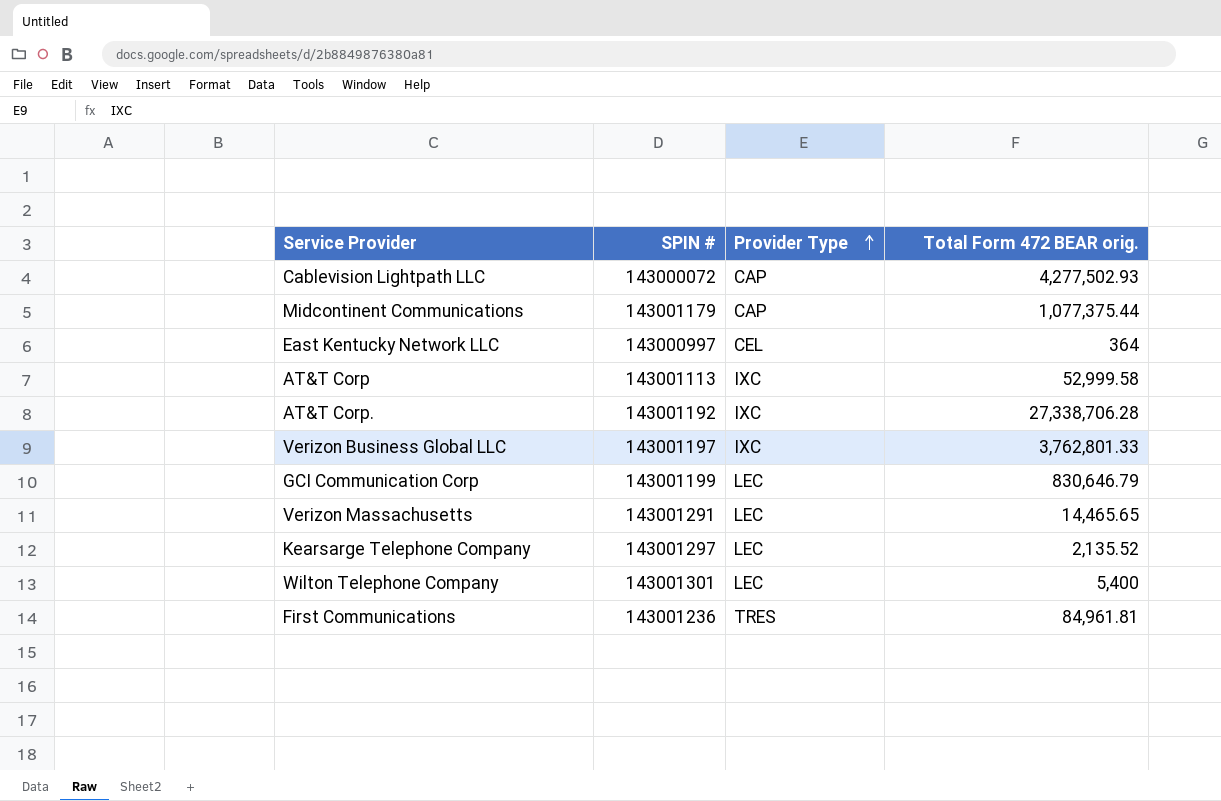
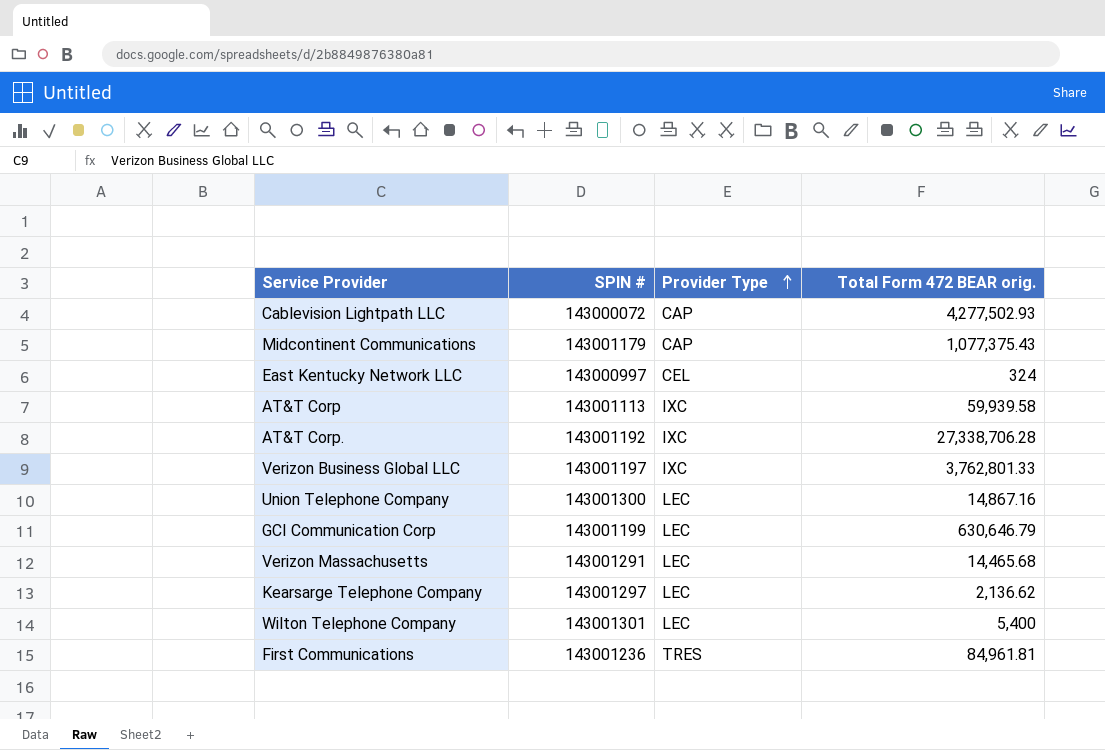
Midcontinent Communications | Total Form 472 BEAR orig.: 1,077,375.44 -> 1,077,375.43
East Kentucky Network LLC | Total Form 472 BEAR orig.: 364 -> 324
AT&T Corp | Total Form 472 BEAR orig.: 52,999.58 -> 59,939.58
row Union Telephone Company: none -> 143001300 | LEC | 14,867.16
GCI Communication Corp | Total Form 472 BEAR orig.: 830,646.79 -> 630,646.79
Verizon Massachusetts | Total Form 472 BEAR orig.: 14,465.65 -> 14,465.68
Kearsarge Telephone Company | Total Form 472 BEAR orig.: 2,135.52 -> 2,136.62

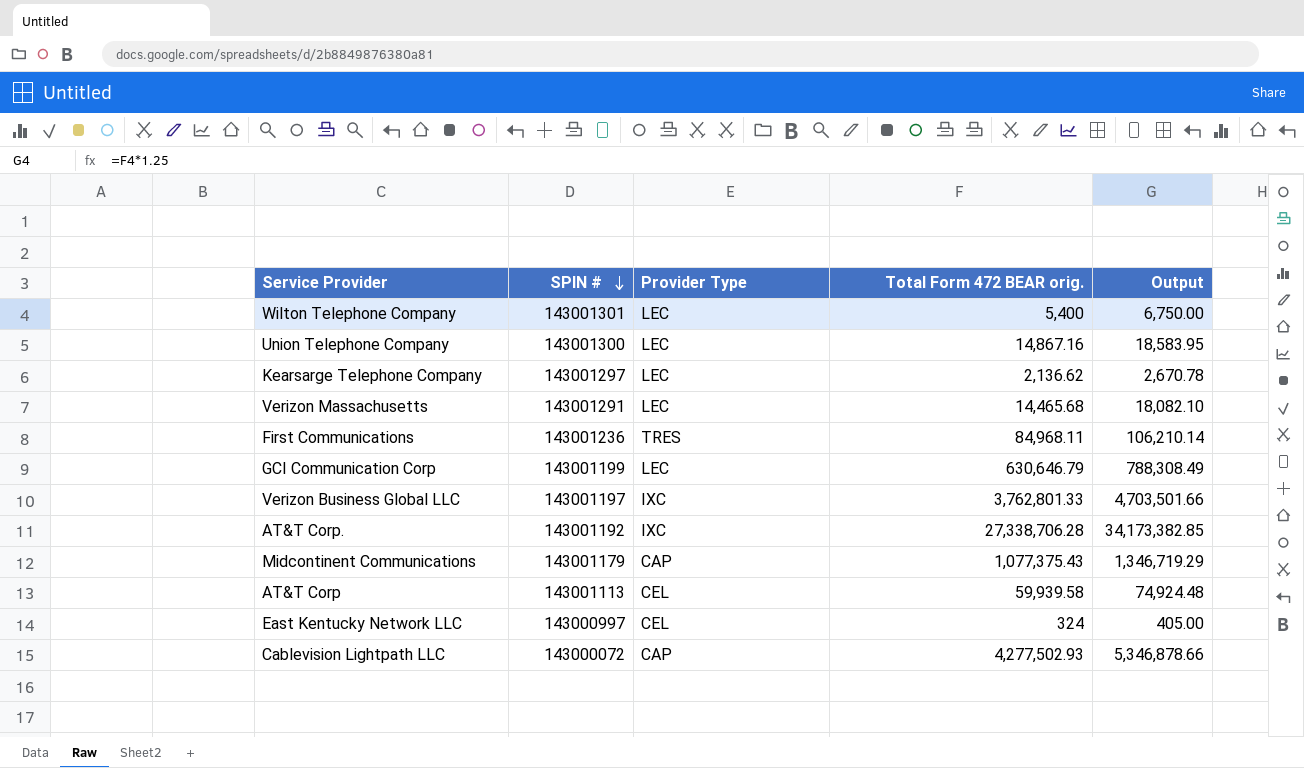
row order: Provider Type ascending -> SPIN # descending
column Output | formula: none -> [Total Form 472 BEAR orig.] * 1.25
First Communications | Total Form 472 BEAR orig.: 84,961.81 -> 84,968.11
AT&T Corp | Provider Type: IXC -> CEL

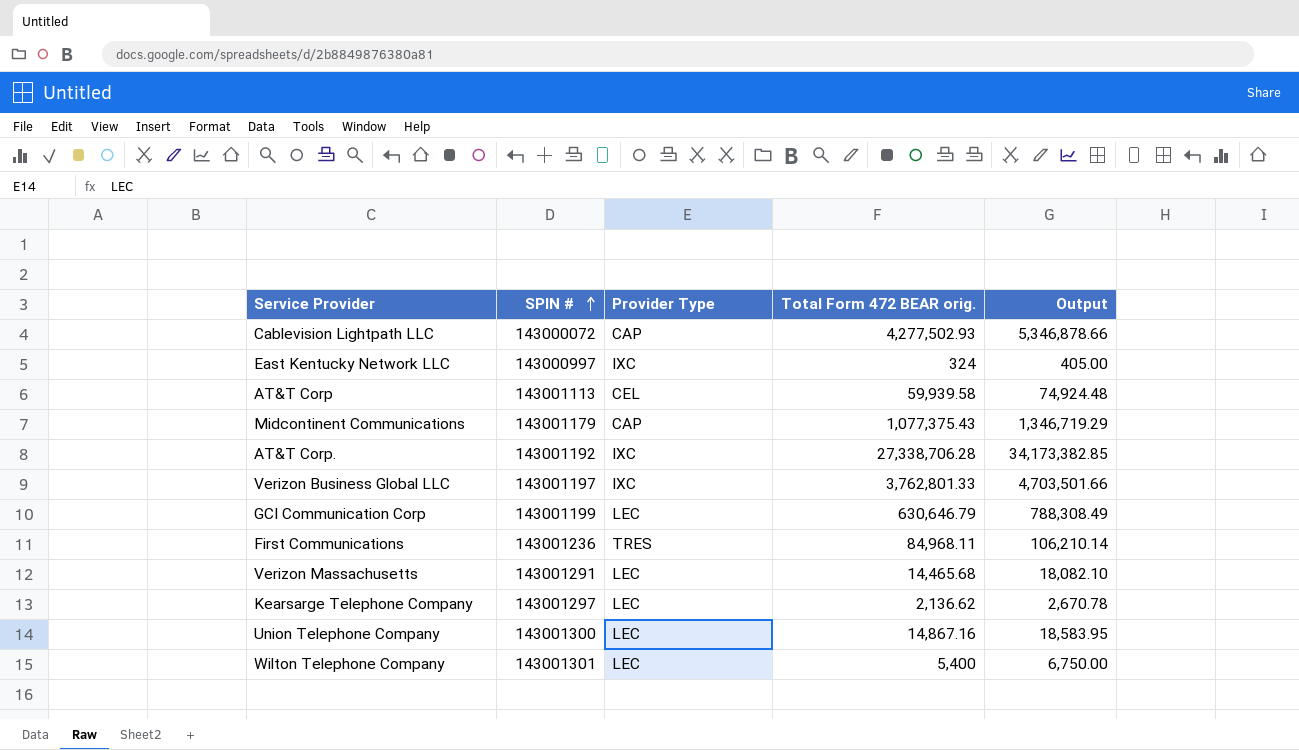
row order: SPIN # descending -> SPIN # ascending
East Kentucky Network LLC | Provider Type: CEL -> IXC

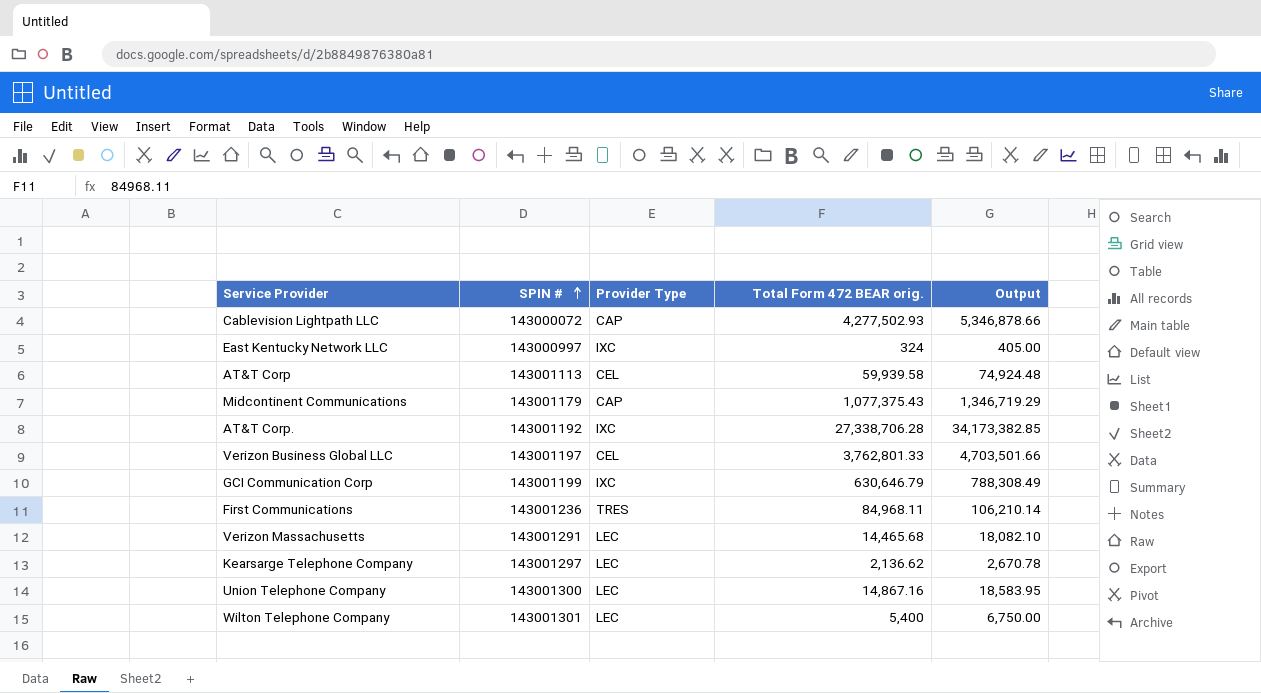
Verizon Business Global LLC | Provider Type: IXC -> CEL
GCI Communication Corp | Provider Type: LEC -> IXC

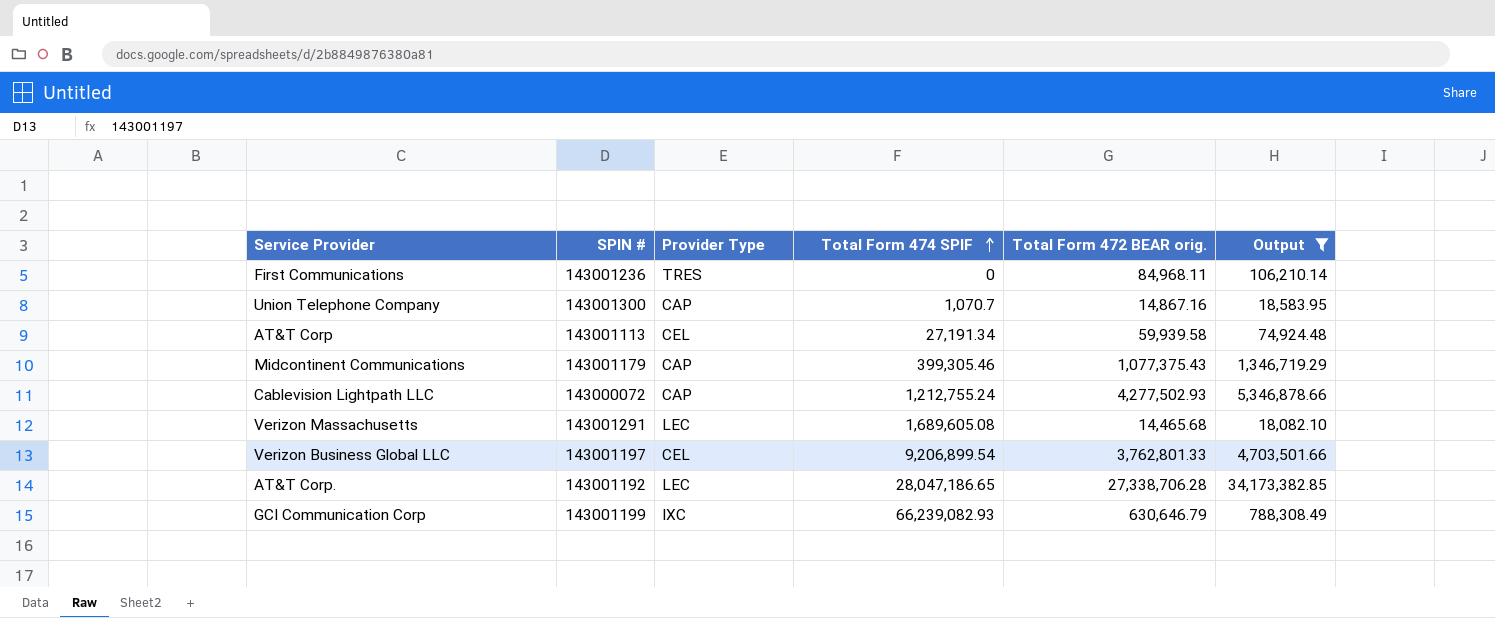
filter: none -> Output >= 18,082.10
row order: SPIN # ascending -> Total Form 474 SPIF ascending
column Total Form 474 SPIF | position: none -> 4
Union Telephone Company | Provider Type: LEC -> CAP
AT&T Corp. | Provider Type: IXC -> LEC

